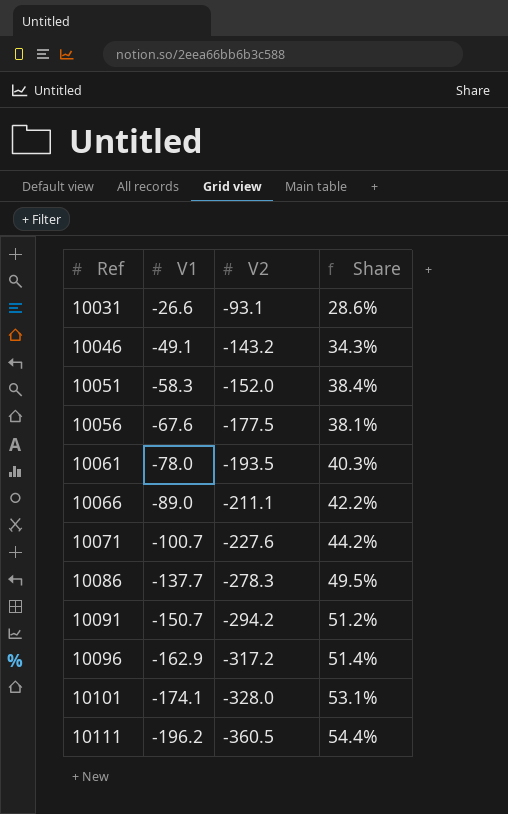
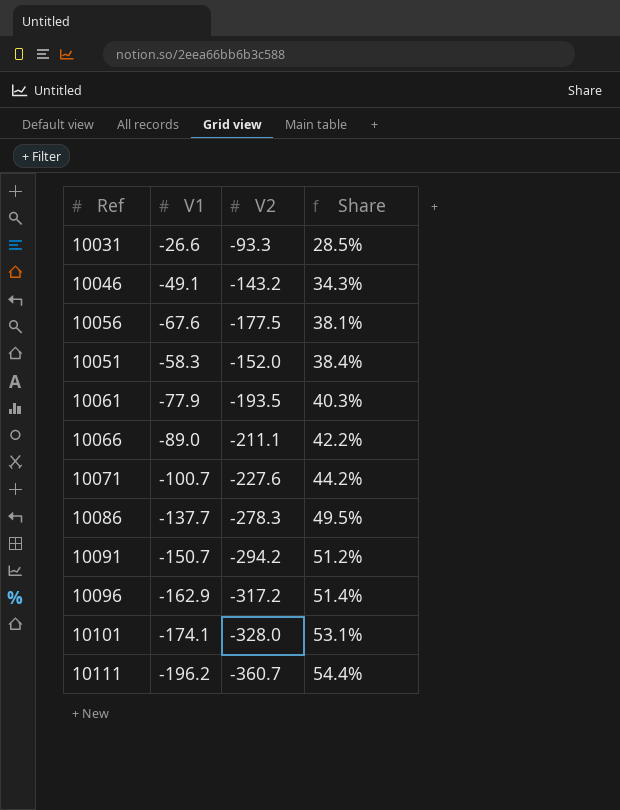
row order: Ref ascending -> Share ascending
10031 | V2: -93.1 -> -93.3
10031 | Share: 28.6% -> 28.5%
10061 | V1: -78.0 -> -77.9
10111 | V2: -360.5 -> -360.7

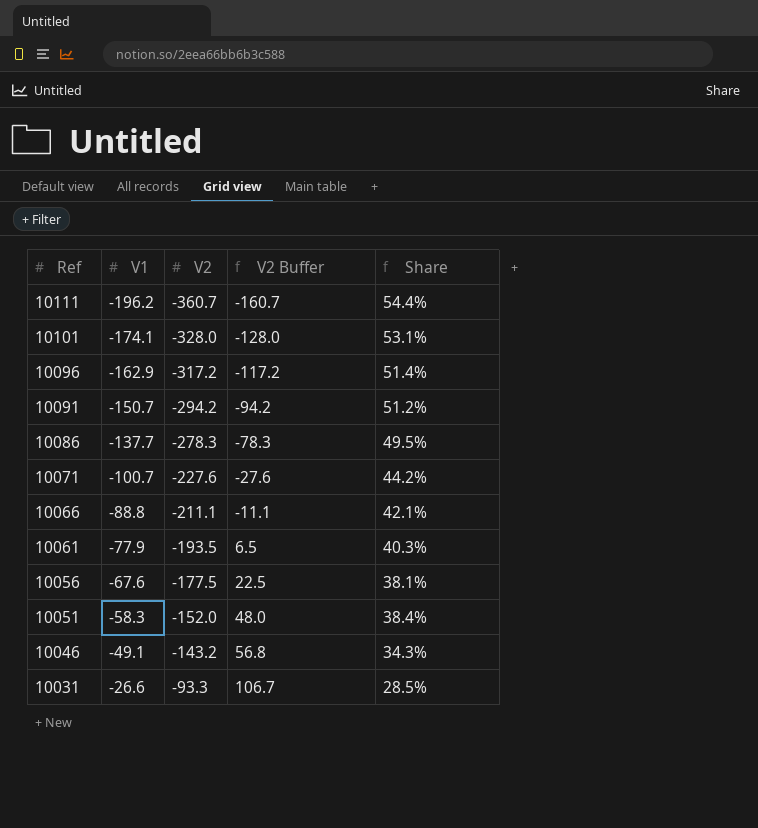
row order: Share ascending -> Ref descending
column V2 Buffer | formula: none -> [V2] + 200
10066 | V1: -89.0 -> -88.8
10066 | Share: 42.2% -> 42.1%

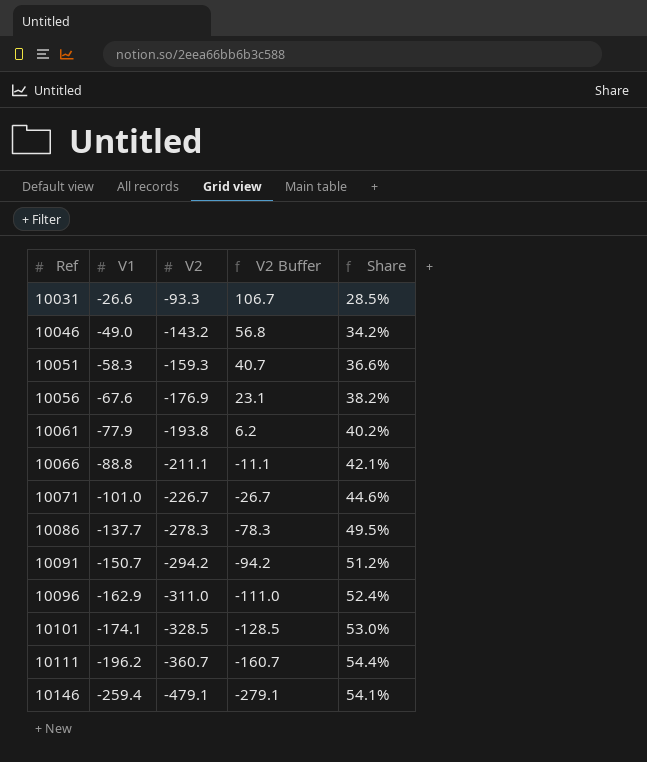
row order: Ref descending -> Ref ascending
10046 | V1: -49.1 -> -49.0
10046 | Share: 34.3% -> 34.2%
10051 | V2: -152.0 -> -159.3
10051 | V2 Buffer: 48.0 -> 40.7
10051 | Share: 38.4% -> 36.6%
10056 | V2: -177.5 -> -176.9
10056 | V2 Buffer: 22.5 -> 23.1
10056 | Share: 38.1% -> 38.2%
10061 | V2: -193.5 -> -193.8
10061 | V2 Buffer: 6.5 -> 6.2
10061 | Share: 40.3% -> 40.2%
10071 | V1: -100.7 -> -101.0
10071 | V2: -227.6 -> -226.7
10071 | V2 Buffer: -27.6 -> -26.7
10071 | Share: 44.2% -> 44.6%
10096 | V2: -317.2 -> -311.0
10096 | V2 Buffer: -117.2 -> -111.0
10096 | Share: 51.4% -> 52.4%
10101 | V2: -328.0 -> -328.5
10101 | V2 Buffer: -128.0 -> -128.5
10101 | Share: 53.1% -> 53.0%
row 10146: none -> -259.4 | -479.1 | -279.1 | 54.1%

